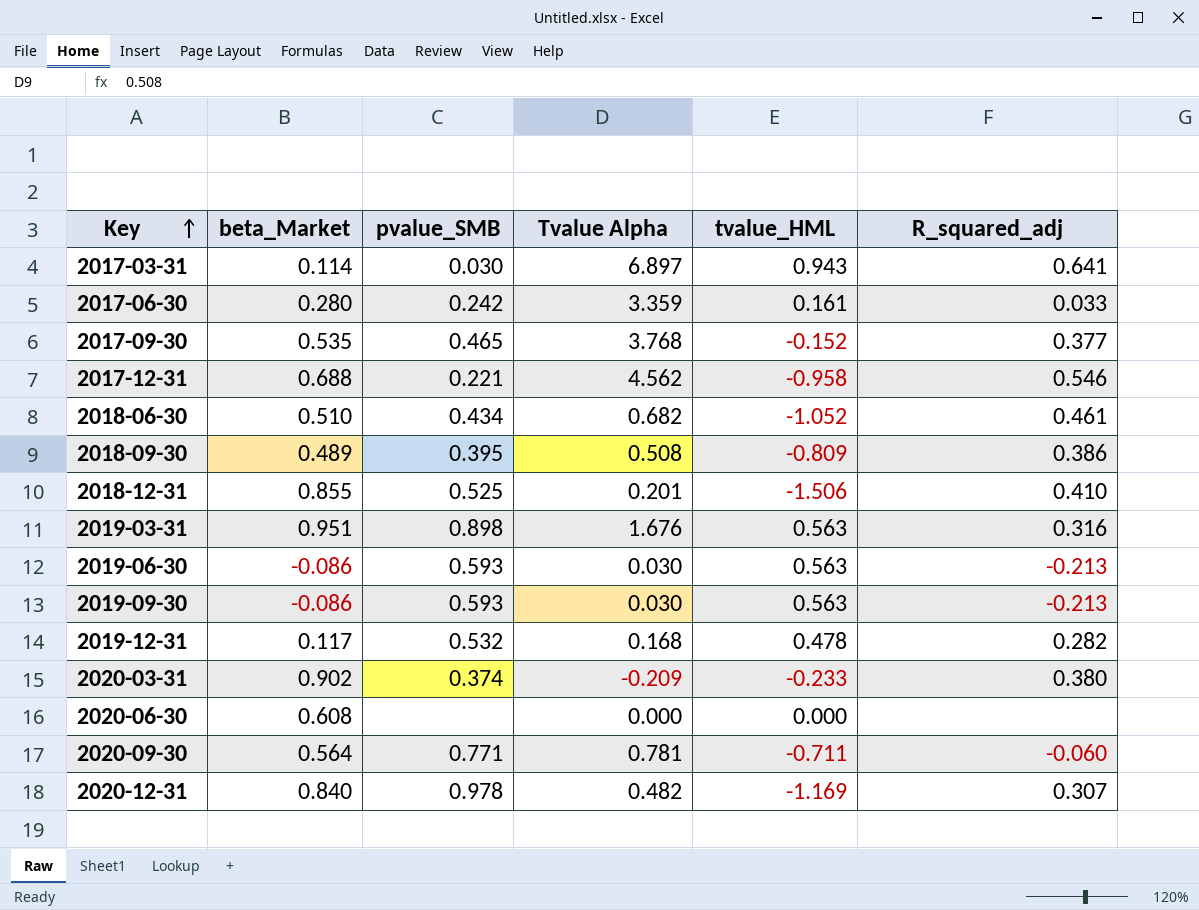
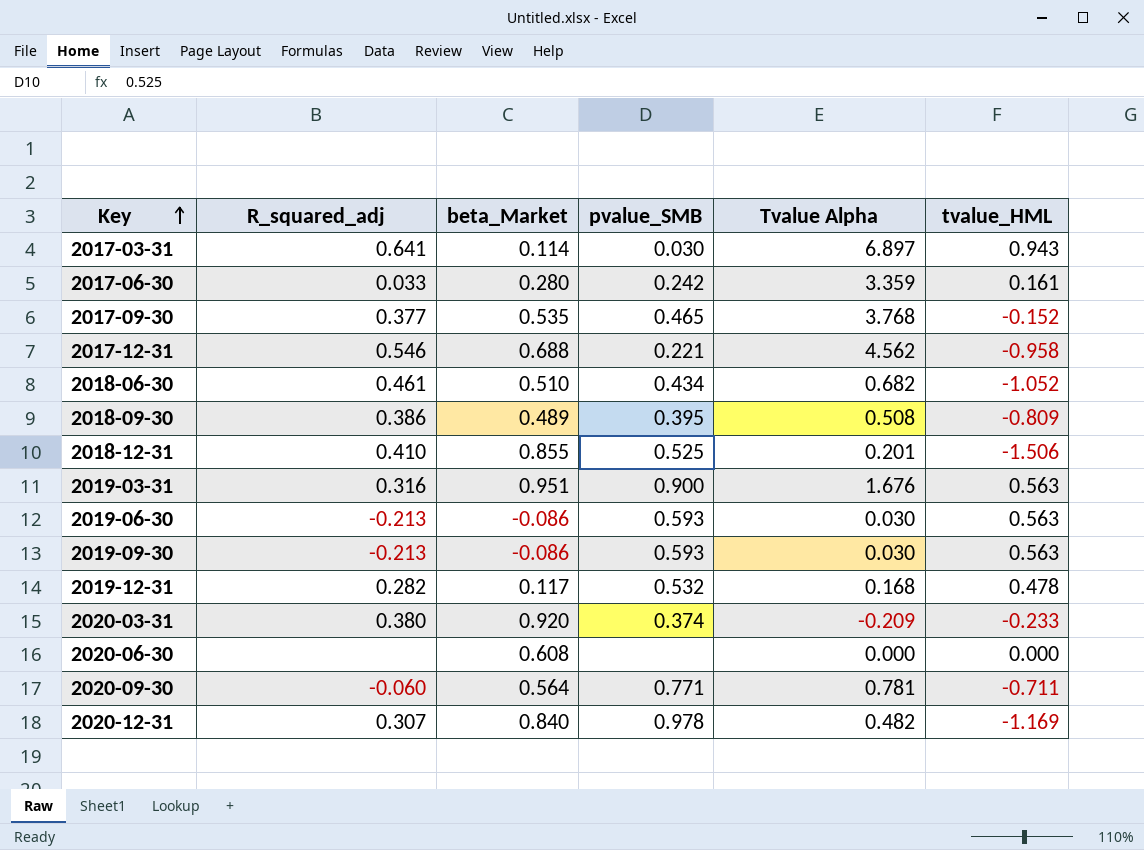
column R_squared_adj | position: 6 -> 2
2019-03-31 | pvalue_SMB: 0.898 -> 0.900
2020-03-31 | beta_Market: 0.902 -> 0.920

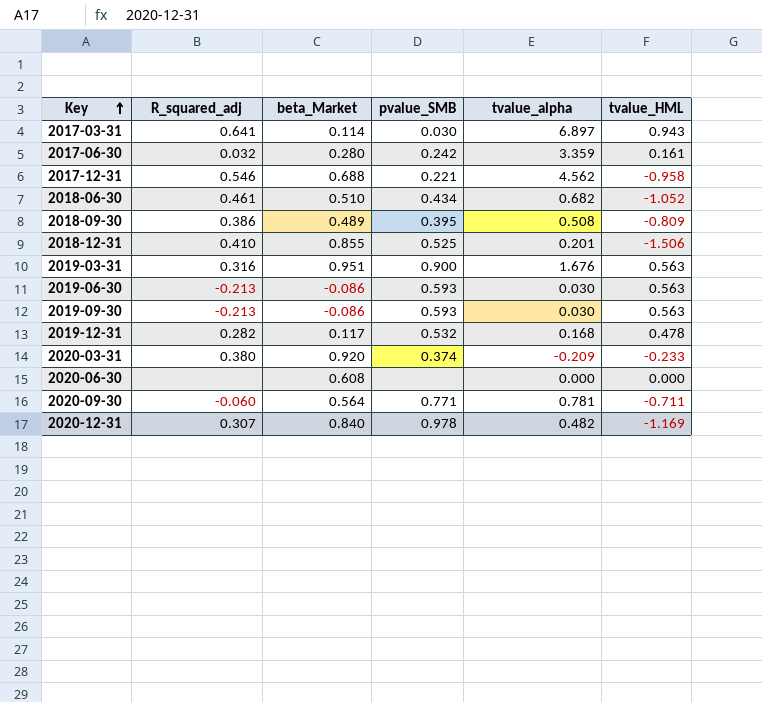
column name: Tvalue Alpha -> tvalue_alpha
row 2017-09-30: 0.377 | 0.535 | 0.465 | 3.768 | -0.152 -> none
2017-06-30 | R_squared_adj: 0.033 -> 0.032

